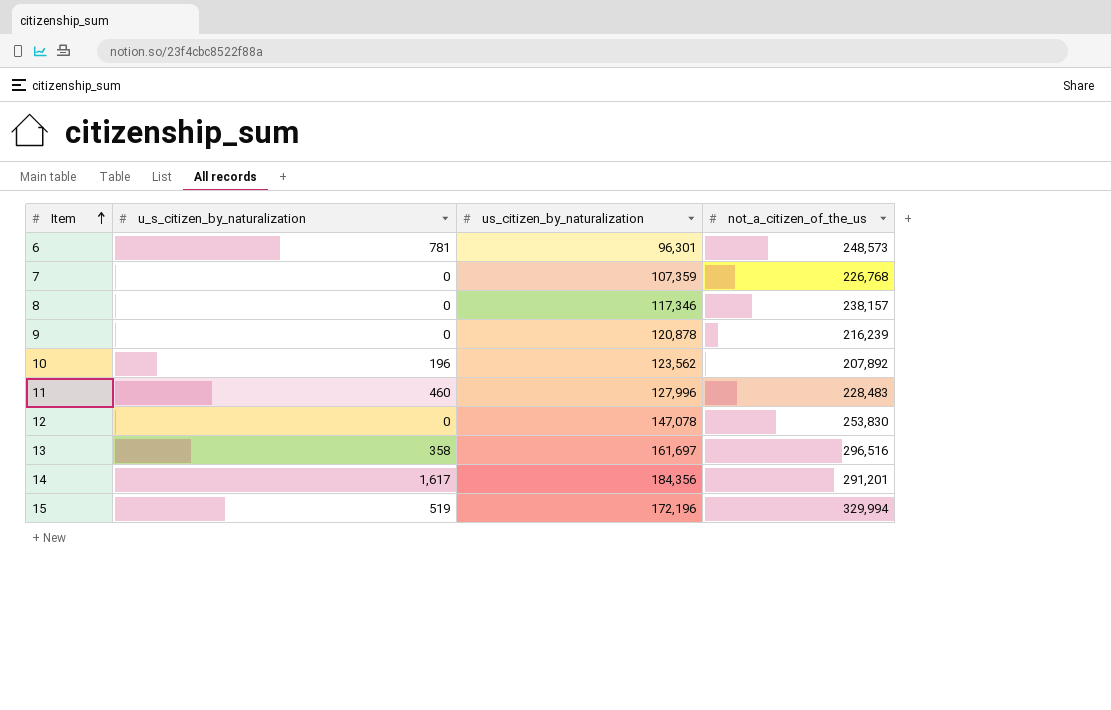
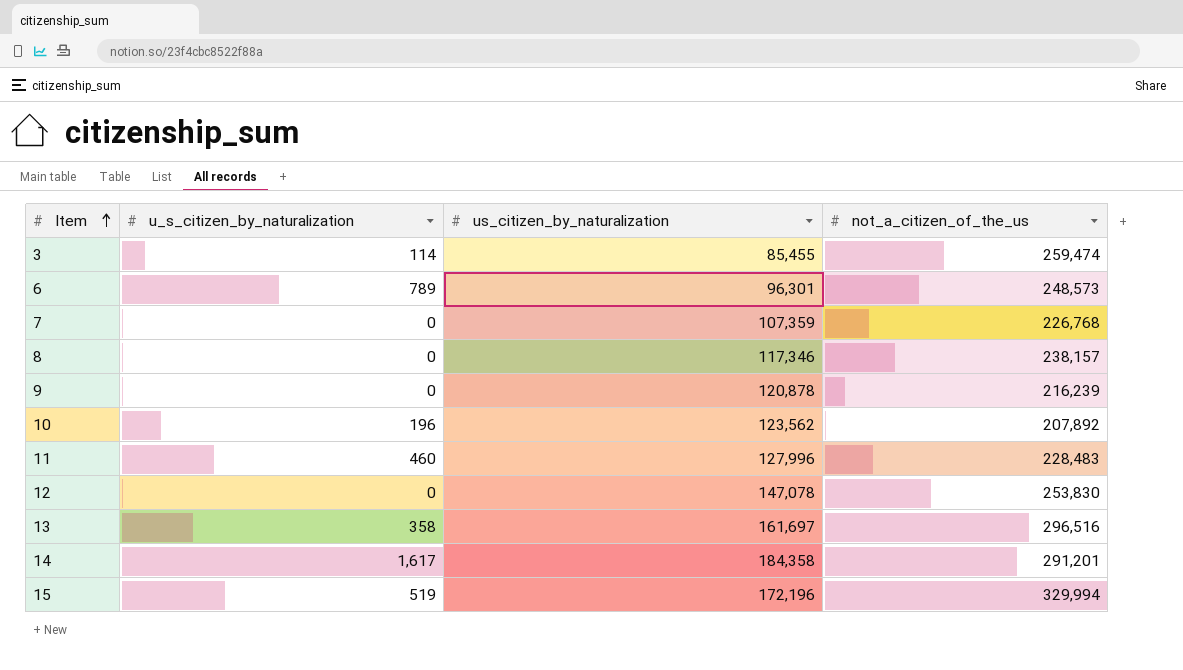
row 3: none -> 114 | 85,455 | 259,474
6 | u_s_citizen_by_naturalization: 781 -> 789
14 | us_citizen_by_naturalization: 184,356 -> 184,358

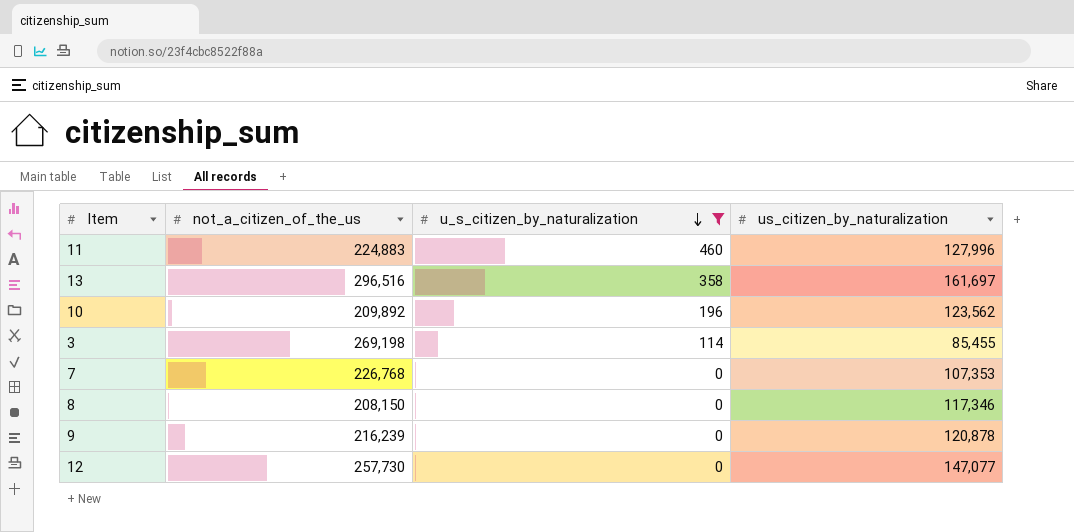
filter: none -> u_s_citizen_by_naturalization <= 460
row order: Item ascending -> u_s_citizen_by_naturalization descending
column not_a_citizen_of_the_us | position: 4 -> 2
11 | not_a_citizen_of_the_us: 228,483 -> 224,883
10 | not_a_citizen_of_the_us: 207,892 -> 209,892
3 | not_a_citizen_of_the_us: 259,474 -> 269,198
7 | us_citizen_by_naturalization: 107,359 -> 107,353
8 | not_a_citizen_of_the_us: 238,157 -> 208,150
12 | not_a_citizen_of_the_us: 253,830 -> 257,730
12 | us_citizen_by_naturalization: 147,078 -> 147,077

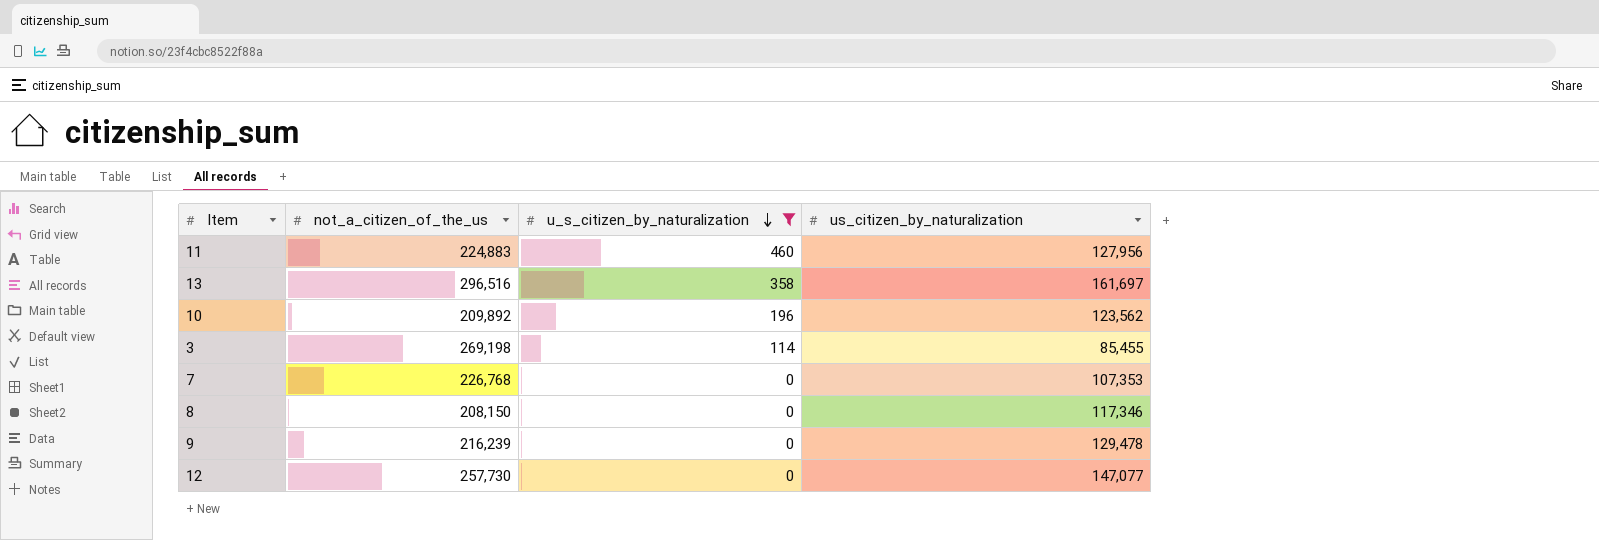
11 | us_citizen_by_naturalization: 127,996 -> 127,956
9 | us_citizen_by_naturalization: 120,878 -> 129,478

